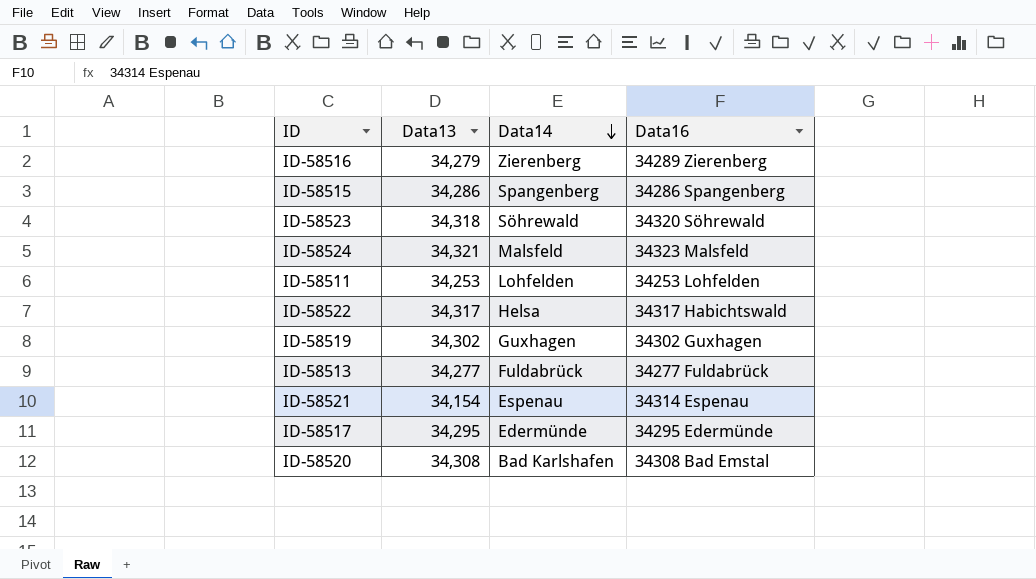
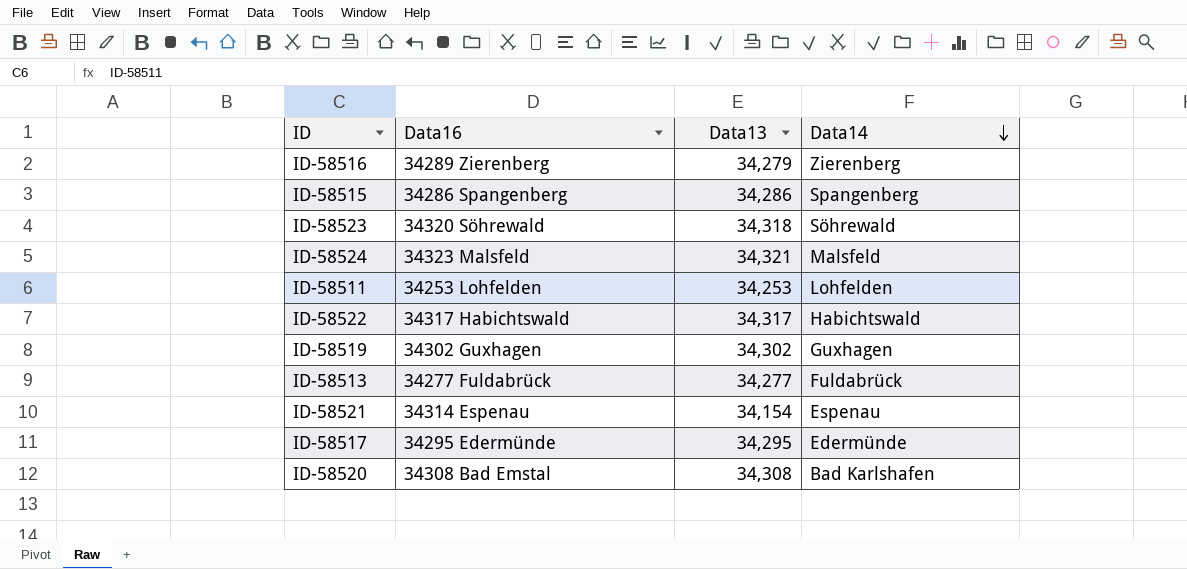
column Data16 | position: 4 -> 2
ID-58522 | Data14: Helsa -> Habichtswald

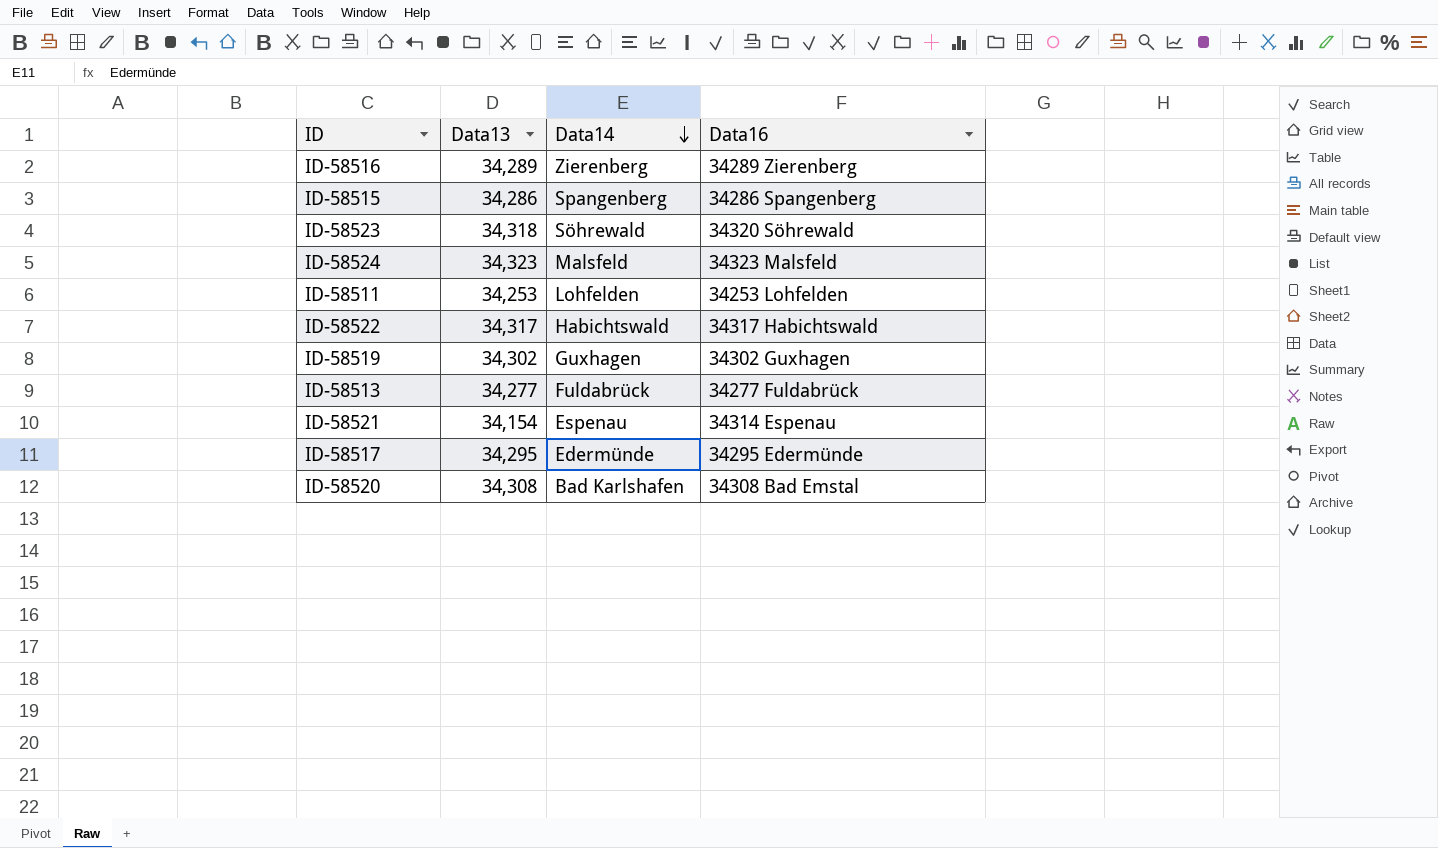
column Data16 | position: 2 -> 4
ID-58516 | Data13: 34,279 -> 34,289
ID-58524 | Data13: 34,321 -> 34,323

